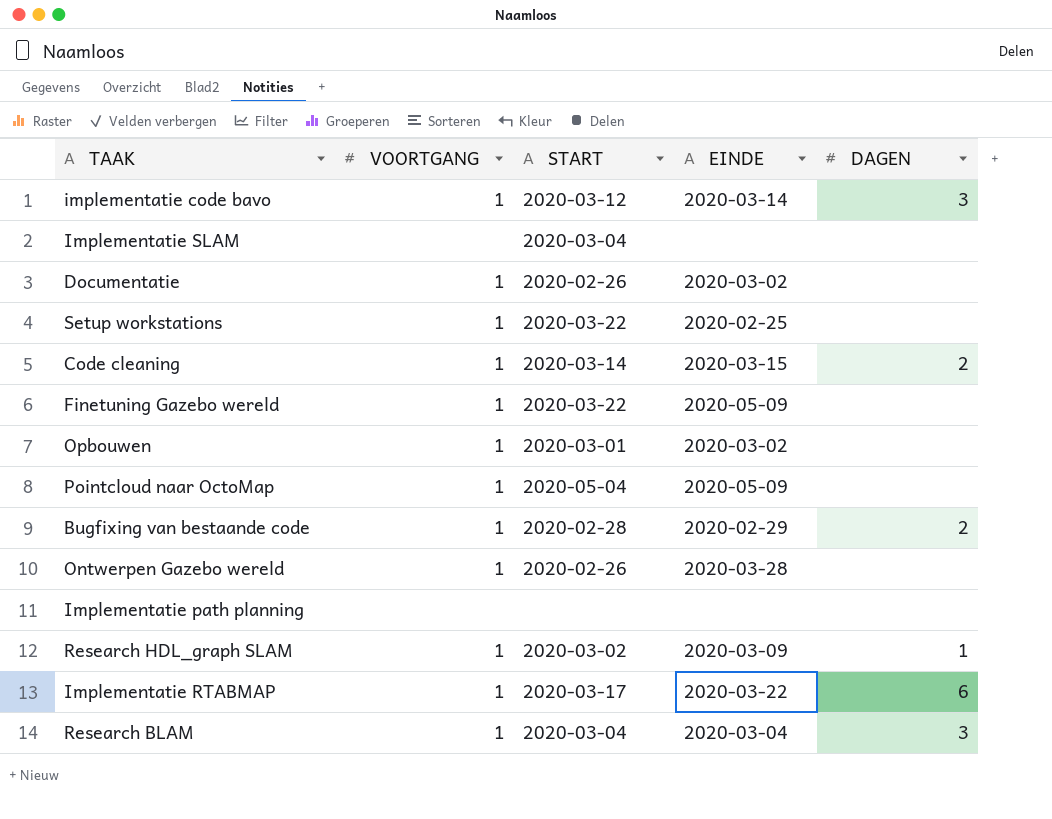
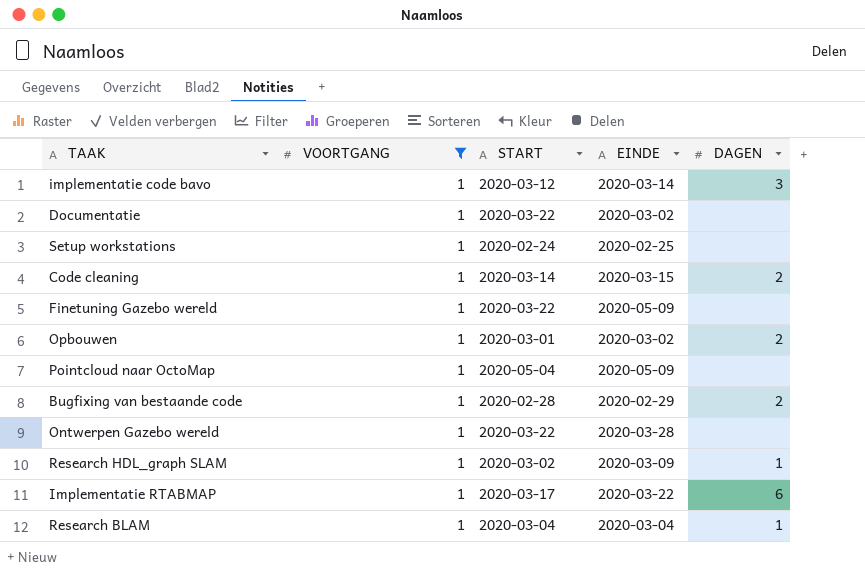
filter: none -> VOORTGANG = 1
Documentatie | START: 2020-02-26 -> 2020-03-22
Setup workstations | START: 2020-03-22 -> 2020-02-24
Opbouwen | DAGEN: none -> 2
Ontwerpen Gazebo wereld | START: 2020-02-26 -> 2020-03-22
Research BLAM | DAGEN: 3 -> 1

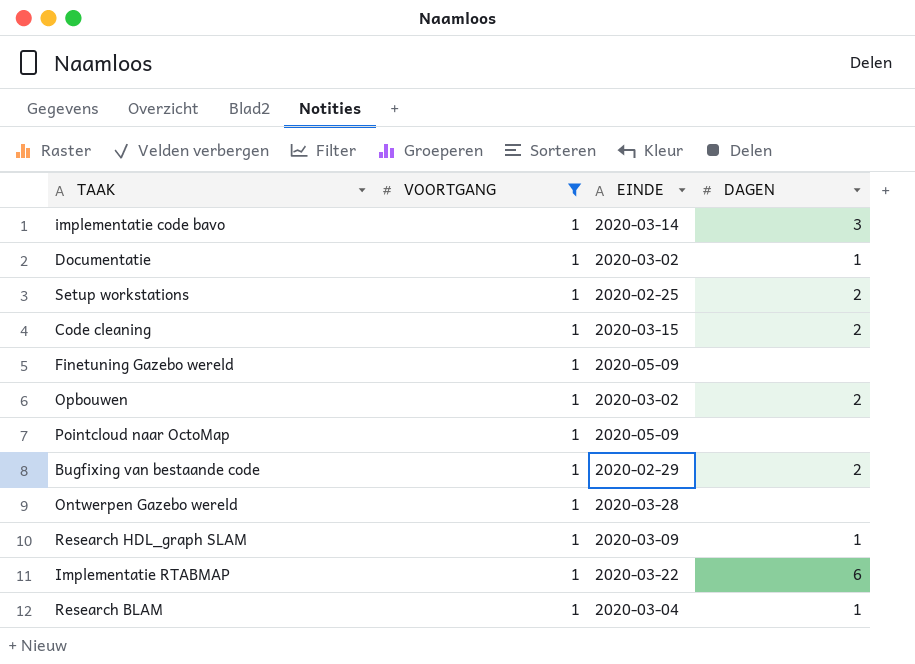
column START | position: 3 -> none
Documentatie | DAGEN: none -> 1
Setup workstations | DAGEN: none -> 2

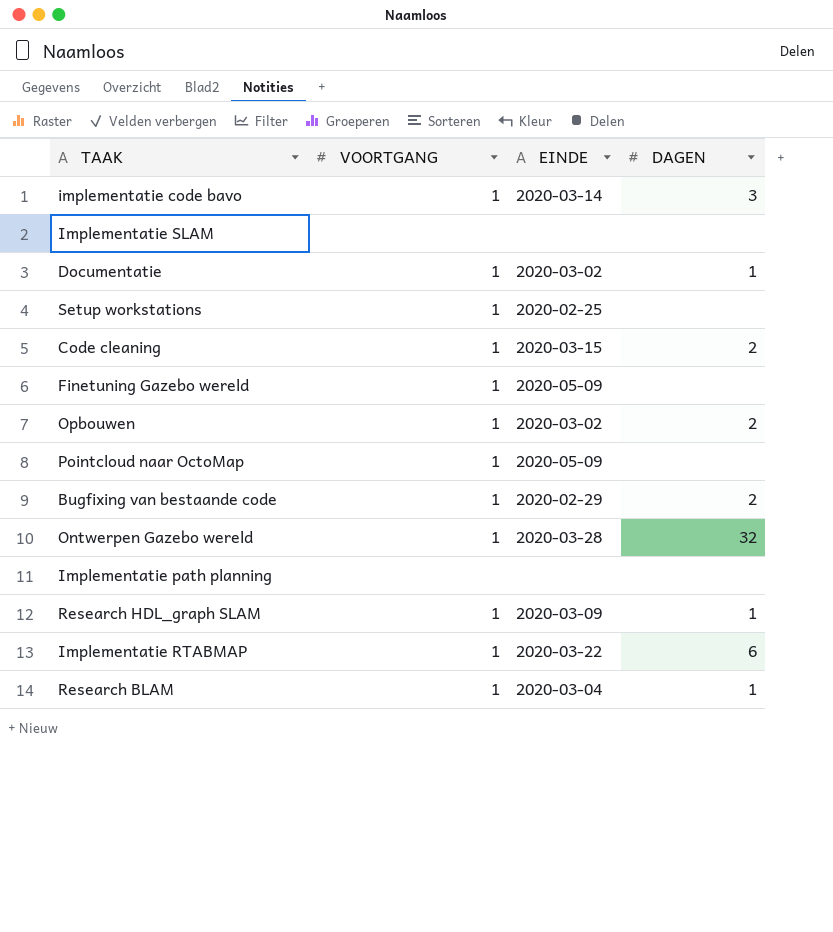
filter: VOORTGANG = 1 -> none
Setup workstations | DAGEN: 2 -> none
Ontwerpen Gazebo wereld | DAGEN: none -> 32

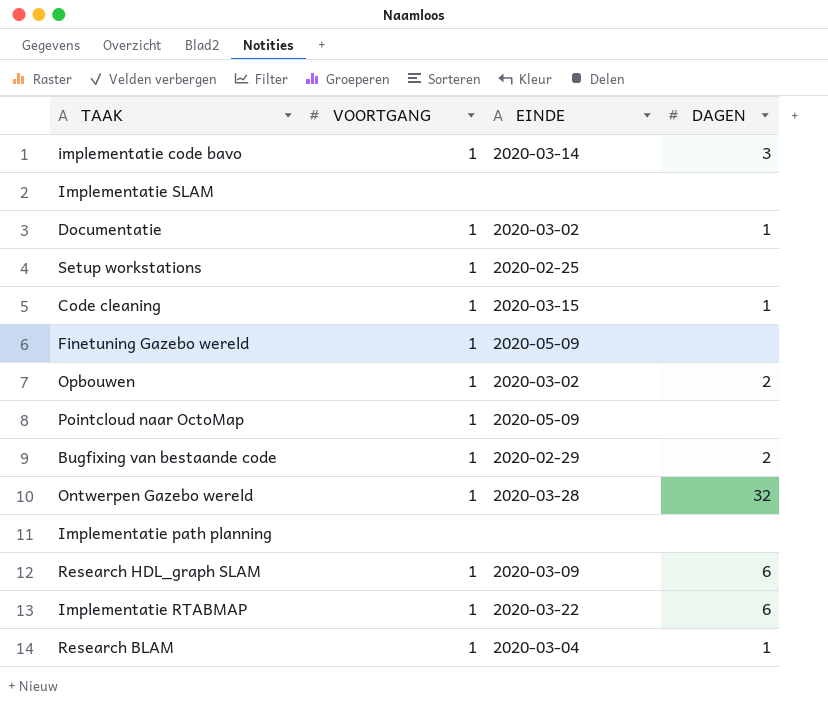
Code cleaning | DAGEN: 2 -> 1
Research HDL_graph SLAM | DAGEN: 1 -> 6

